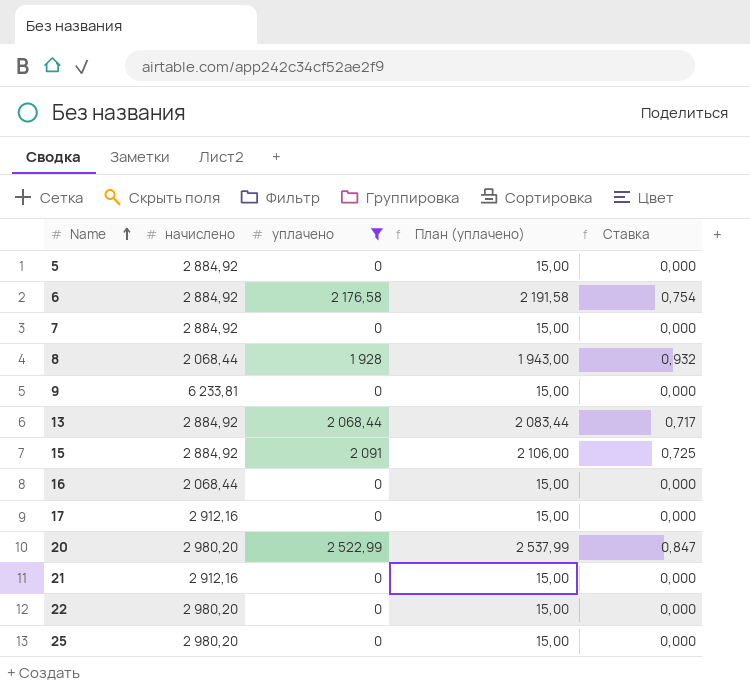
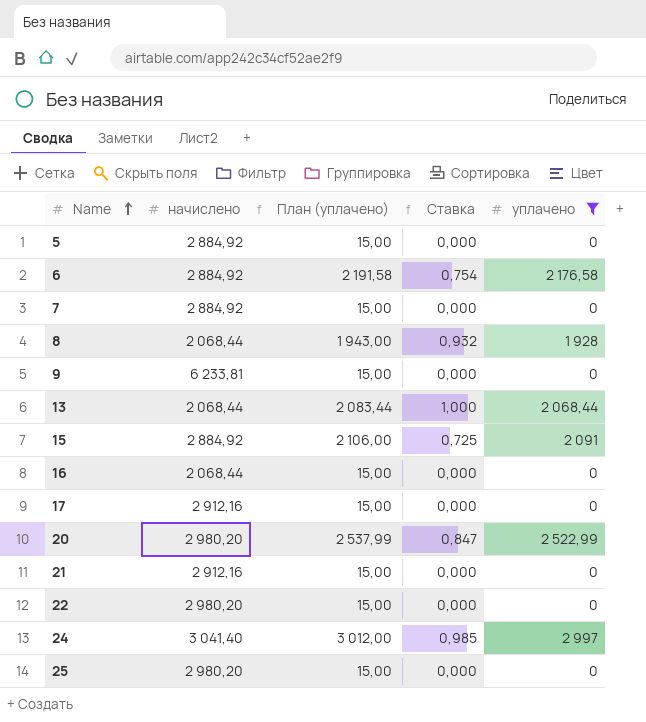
column уплачено | position: 3 -> 5
13 | начислено: 2 884,92 -> 2 068,44
13 | Ставка: 0,717 -> 1,000
row 24: none -> 3 041,40 | 3 012,00 | 0,985 | 2 997

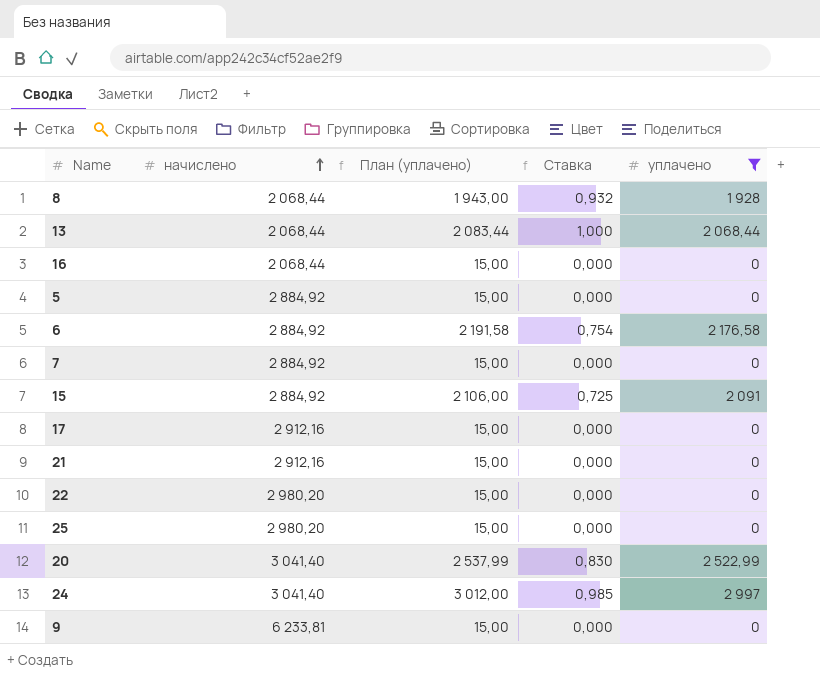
row order: Name ascending -> начислено ascending
20 | начислено: 2 980,20 -> 3 041,40
20 | Ставка: 0,847 -> 0,830

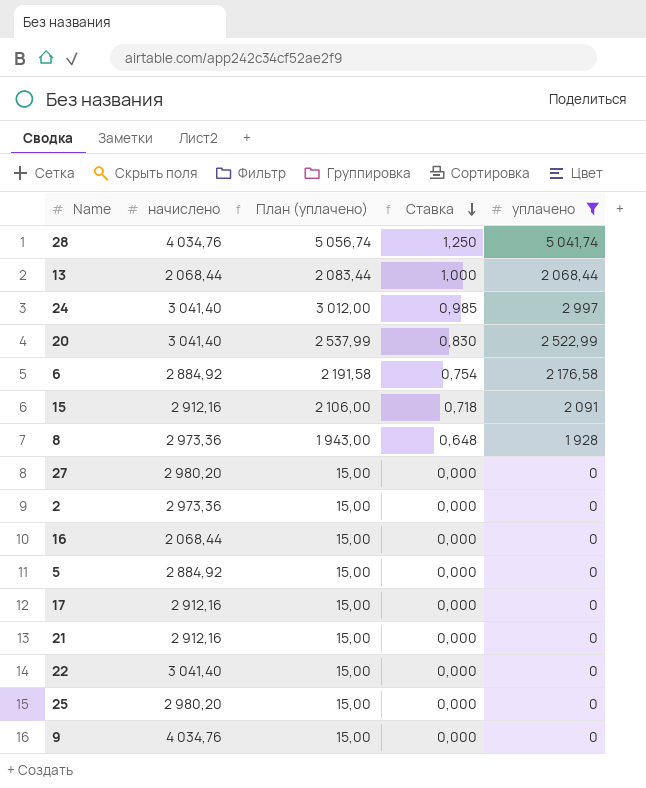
row order: начислено ascending -> Ставка descending
row 7: 2 884,92 | 15,00 | 0,000 | 0 -> none
row 28: none -> 4 034,76 | 5 056,74 | 1,250 | 5 041,74
15 | начислено: 2 884,92 -> 2 912,16
15 | Ставка: 0,725 -> 0,718
8 | начислено: 2 068,44 -> 2 973,36
8 | Ставка: 0,932 -> 0,648
row 27: none -> 2 980,20 | 15,00 | 0,000 | 0
row 2: none -> 2 973,36 | 15,00 | 0,000 | 0
22 | начислено: 2 980,20 -> 3 041,40
9 | начислено: 6 233,81 -> 4 034,76

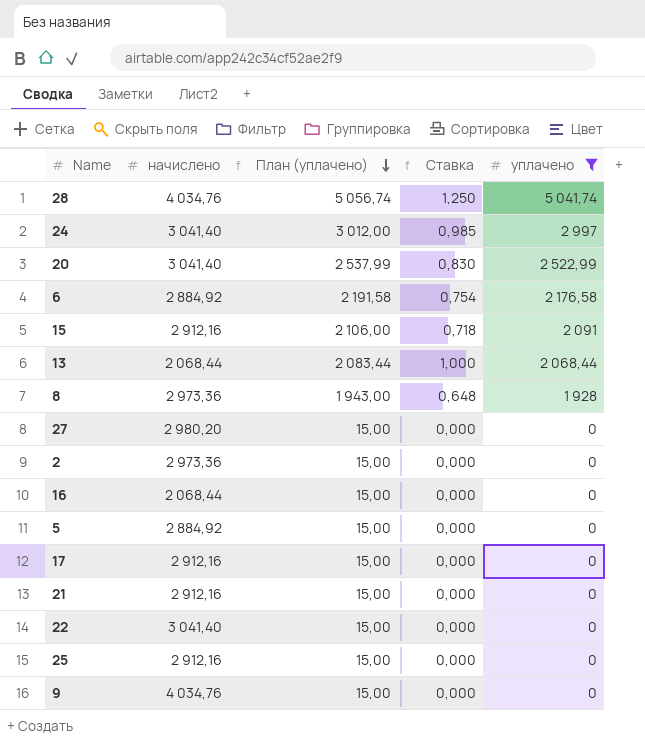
row order: Ставка descending -> План (уплачено) descending
25 | начислено: 2 980,20 -> 2 912,16

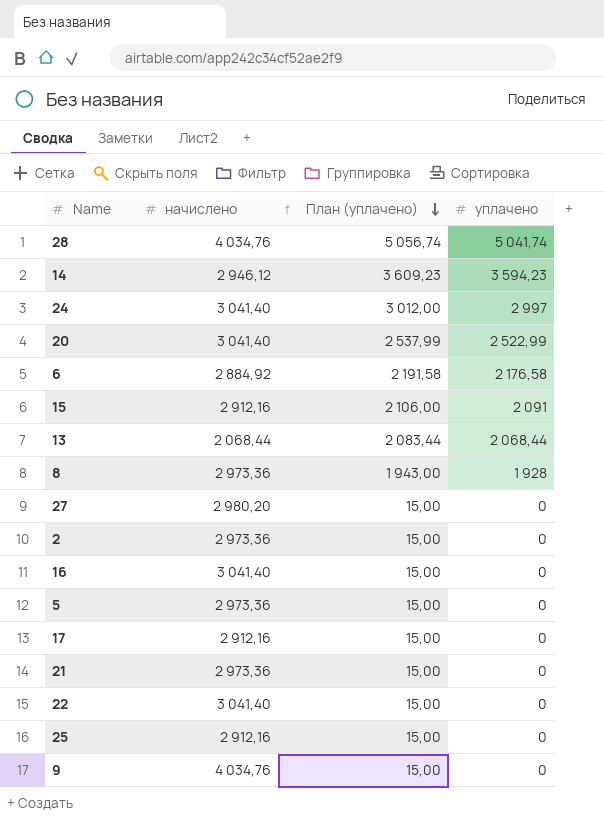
filter: уплачено != 3 594,23 -> none
column Ставка | formula: [уплачено] / [начислено] -> none
16 | начислено: 2 068,44 -> 3 041,40
5 | начислено: 2 884,92 -> 2 973,36
21 | начислено: 2 912,16 -> 2 973,36

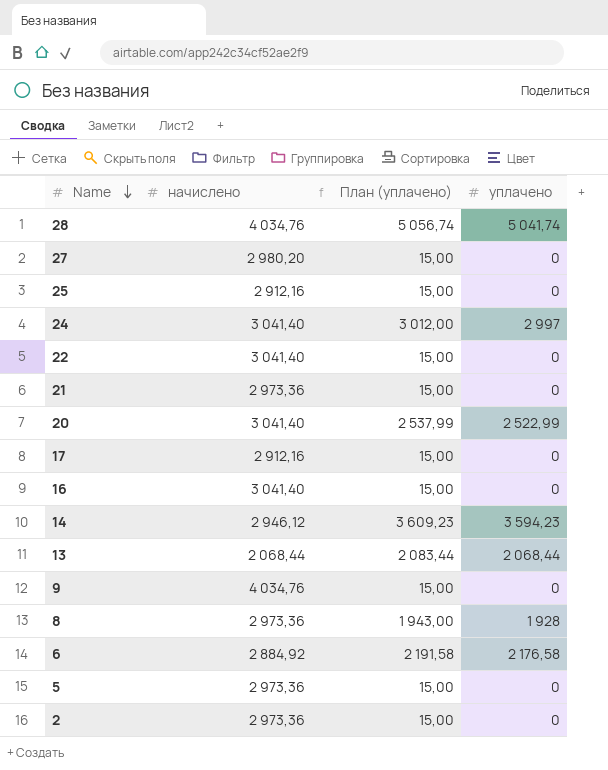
row order: План (уплачено) descending -> Name descending
row 15: 2 912,16 | 2 106,00 | 2 091 -> none

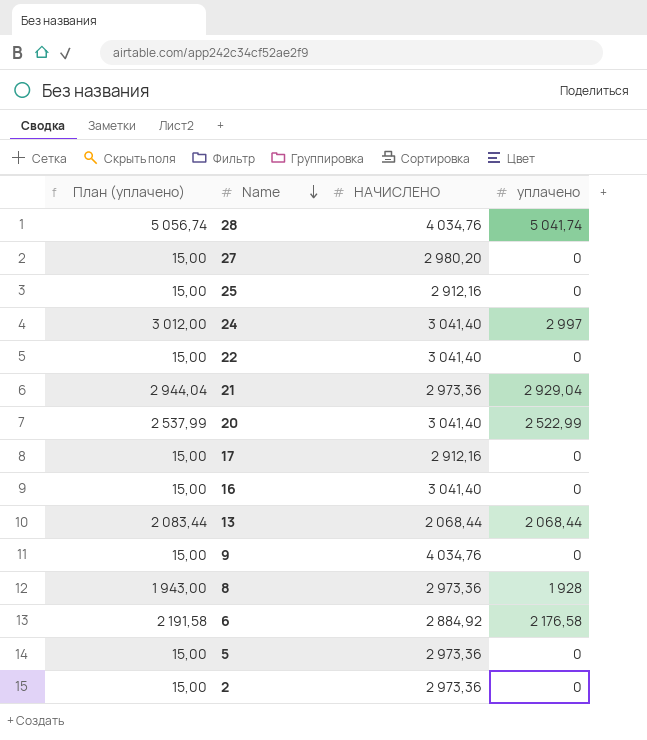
column План (уплачено) | position: 3 -> 1
column name: начислено -> НАЧИСЛЕНО
row 14: 2 946,12 | 3 609,23 | 3 594,23 -> none
21 | План (уплачено): 15,00 -> 2 944,04
21 | уплачено: 0 -> 2 929,04

